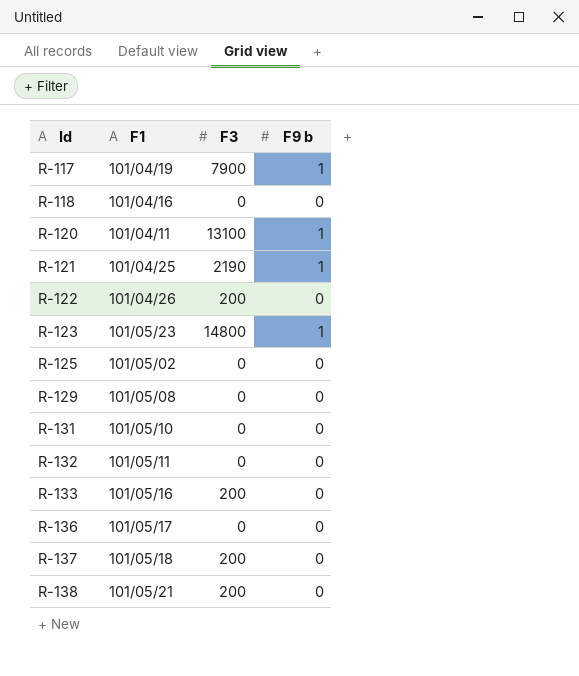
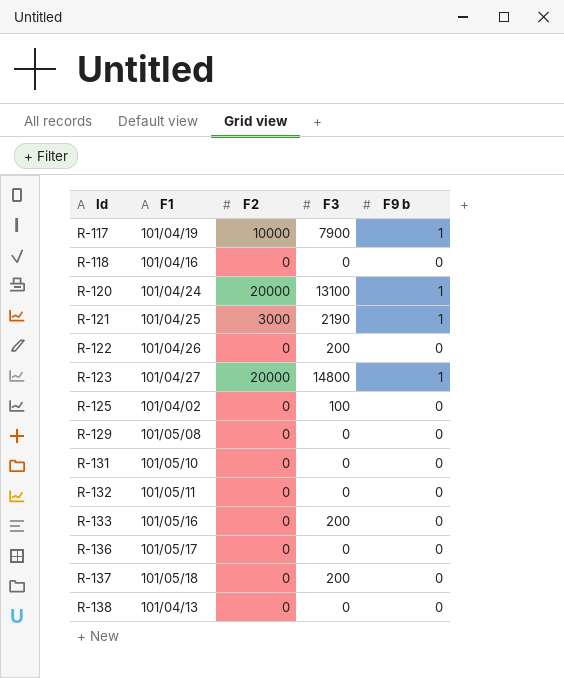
column F2 | position: none -> 3
R-120 | F1: 101/04/11 -> 101/04/24
R-123 | F1: 101/05/23 -> 101/04/27
R-125 | F1: 101/05/02 -> 101/04/02
R-125 | F3: 0 -> 100
R-138 | F1: 101/05/21 -> 101/04/13
R-138 | F3: 200 -> 0

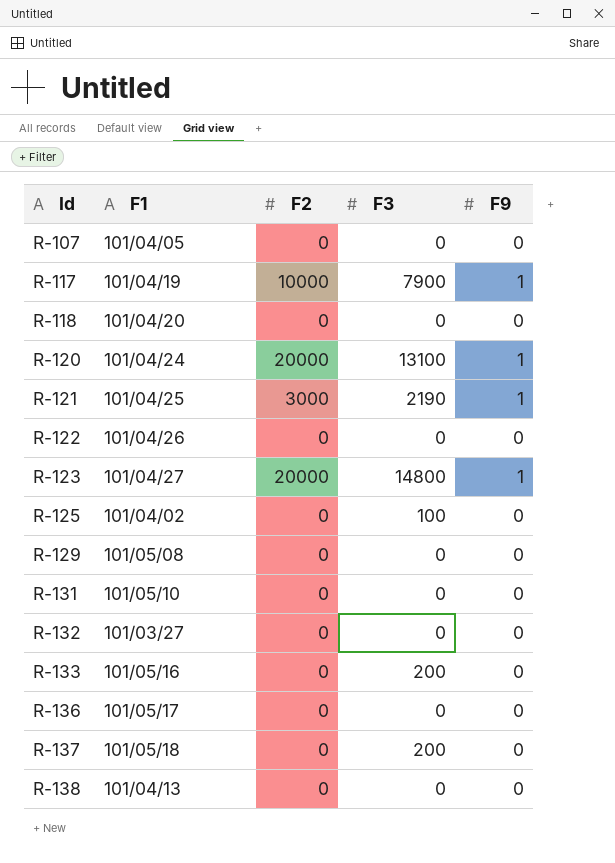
column name: F9 b -> F9
row R-107: none -> 101/04/05 | 0 | 0 | 0
R-118 | F1: 101/04/16 -> 101/04/20
R-122 | F3: 200 -> 0
R-132 | F1: 101/05/11 -> 101/03/27

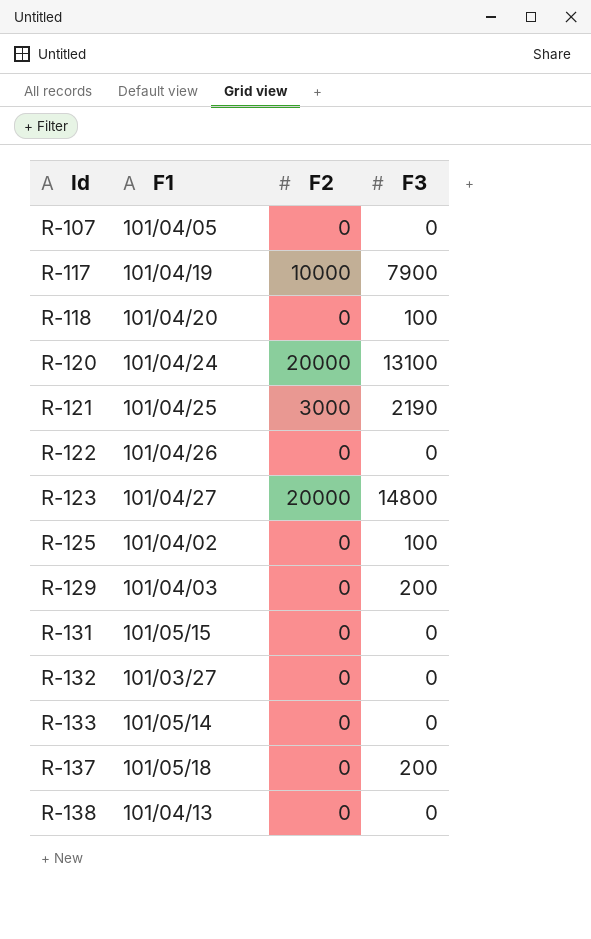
column F9 | position: 5 -> none
row R-136: 101/05/17 | 0 | 0 | 0 -> none
R-118 | F3: 0 -> 100
R-129 | F1: 101/05/08 -> 101/04/03
R-129 | F3: 0 -> 200
R-131 | F1: 101/05/10 -> 101/05/15
R-133 | F1: 101/05/16 -> 101/05/14
R-133 | F3: 200 -> 0

